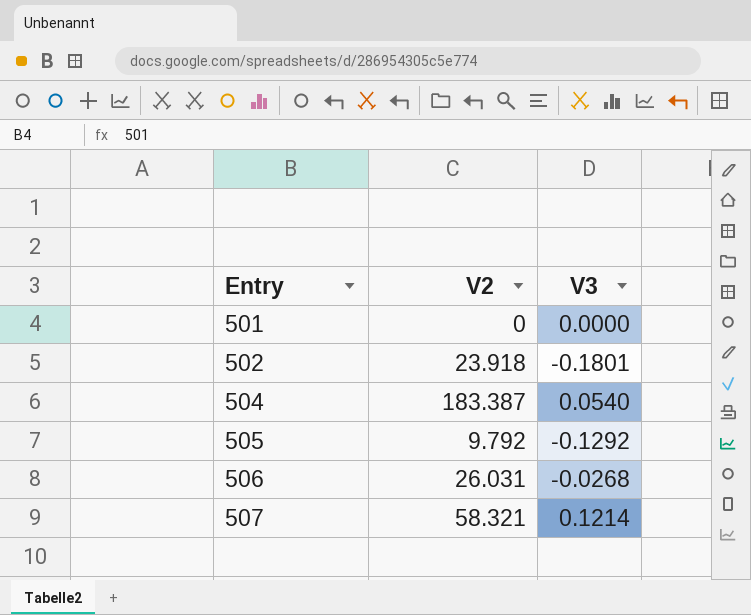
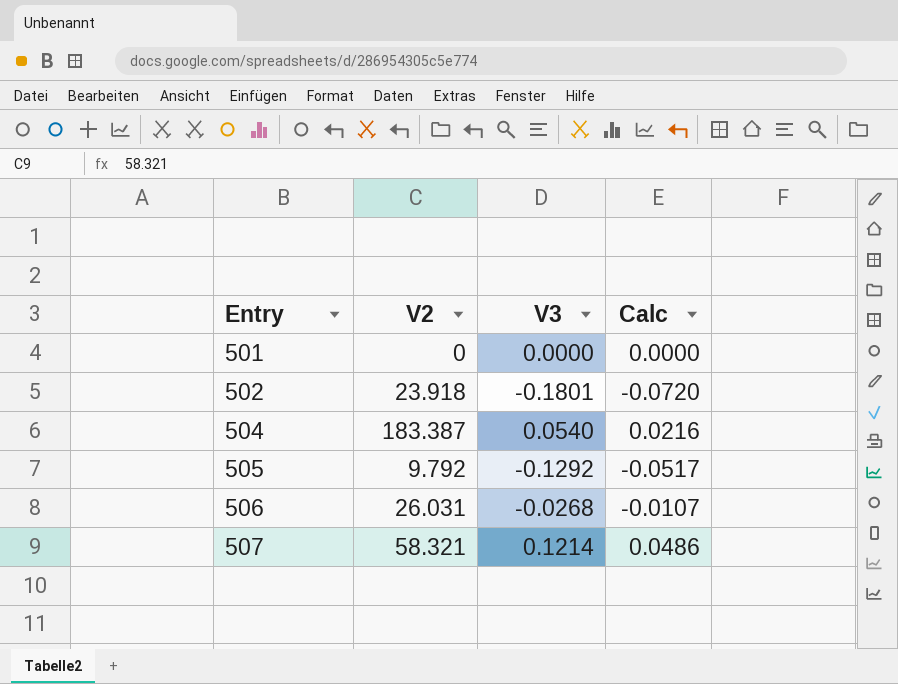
column Calc | formula: none -> [V3] * 0.4

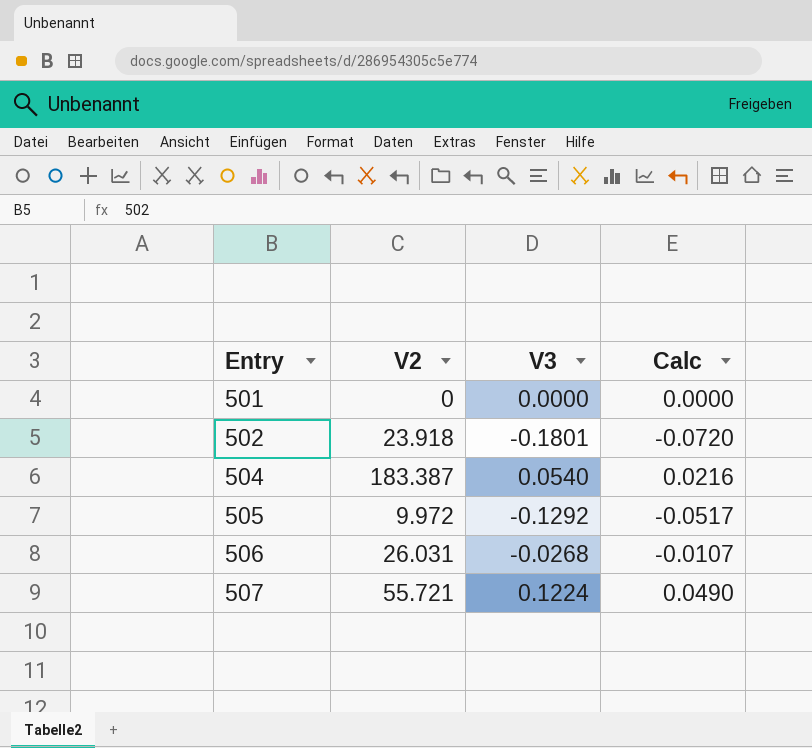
505 | V2: 9.792 -> 9.972
507 | V2: 58.321 -> 55.721
507 | V3: 0.1214 -> 0.1224
507 | Calc: 0.0486 -> 0.0490

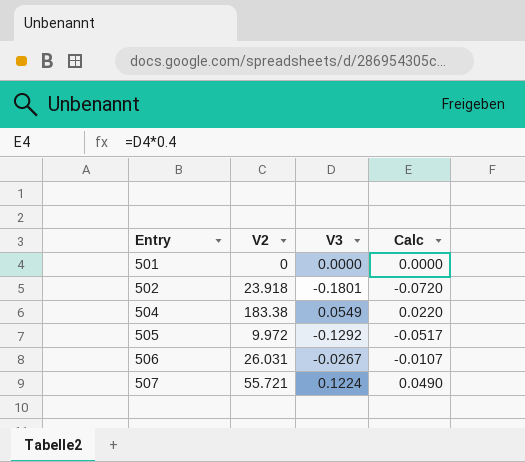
504 | V2: 183.387 -> 183.38
504 | V3: 0.0540 -> 0.0549
504 | Calc: 0.0216 -> 0.0220
506 | V3: -0.0268 -> -0.0267

